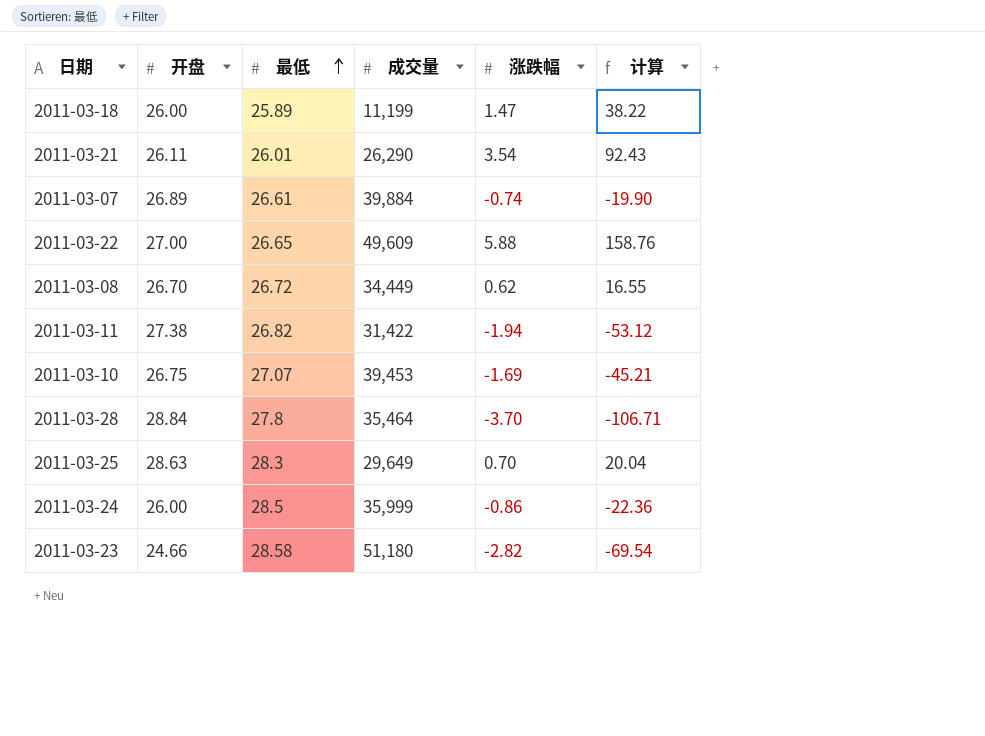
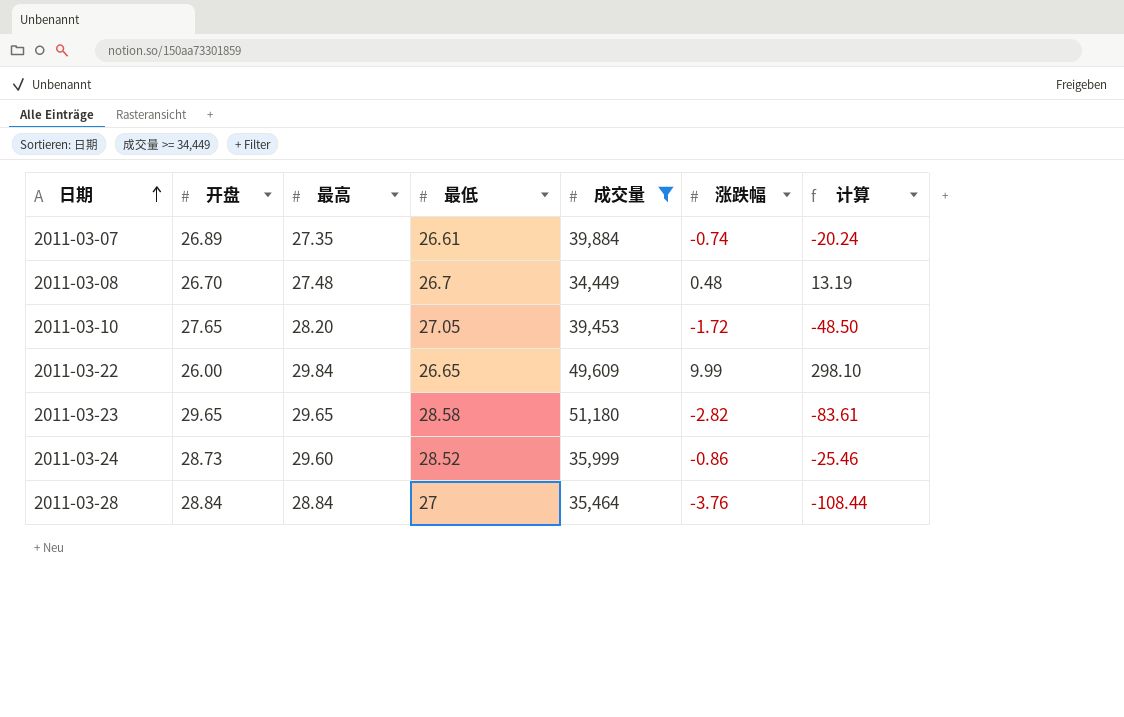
filter: none -> 成交量 >= 34,449
row order: 最低 ascending -> 日期 ascending
column 最高 | position: none -> 3
column 计算 | formula: [开盘] * [涨跌幅] -> [最高] * [涨跌幅]
2011-03-08 | 最低: 26.72 -> 26.7
2011-03-08 | 涨跌幅: 0.62 -> 0.48
2011-03-10 | 开盘: 26.75 -> 27.65
2011-03-10 | 最低: 27.07 -> 27.05
2011-03-10 | 涨跌幅: -1.69 -> -1.72
2011-03-22 | 开盘: 27.00 -> 26.00
2011-03-22 | 涨跌幅: 5.88 -> 9.99
2011-03-23 | 开盘: 24.66 -> 29.65
2011-03-24 | 开盘: 26.00 -> 28.73
2011-03-24 | 最低: 28.5 -> 28.52
2011-03-28 | 最低: 27.8 -> 27
2011-03-28 | 涨跌幅: -3.70 -> -3.76

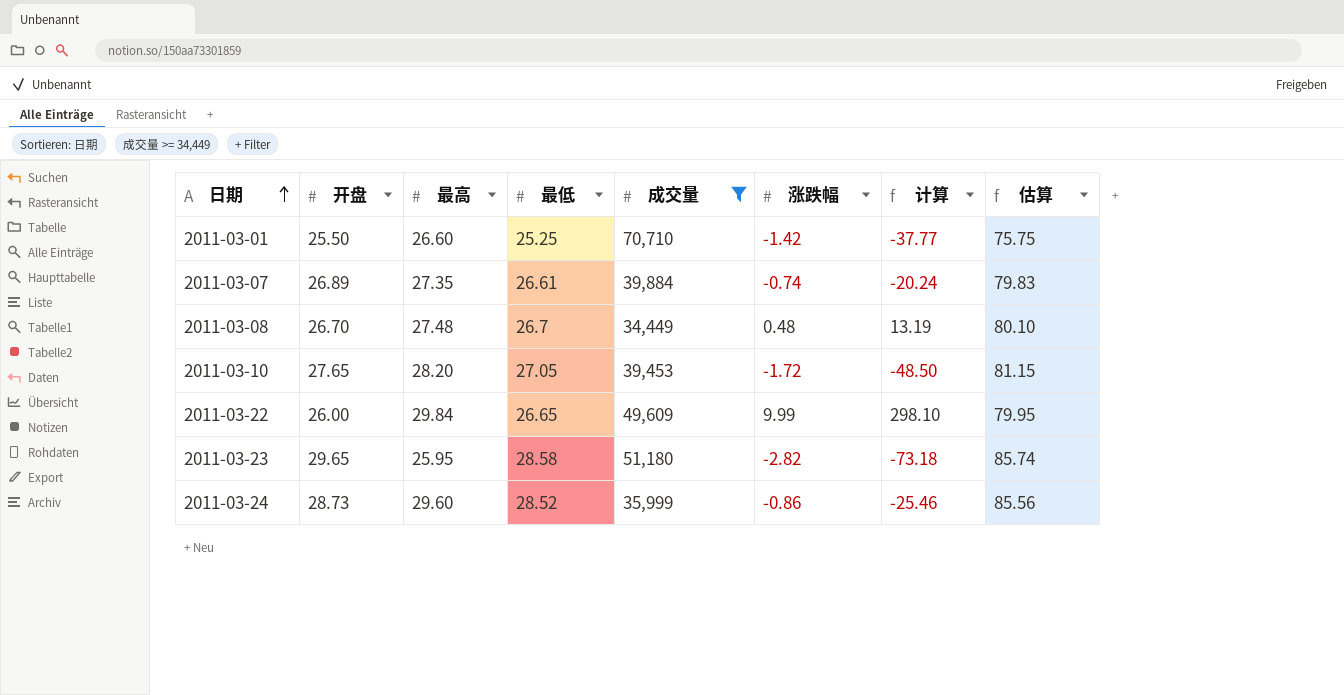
column 估算 | formula: none -> [最低] * 3
row 2011-03-28: 28.84 | 28.84 | 27 | 35,464 | -3.76 | -108.44 -> none
row 2011-03-01: none -> 25.50 | 26.60 | 25.25 | 70,710 | -1.42 | -37.77 | 75.75
2011-03-23 | 最高: 29.65 -> 25.95
2011-03-23 | 计算: -83.61 -> -73.18

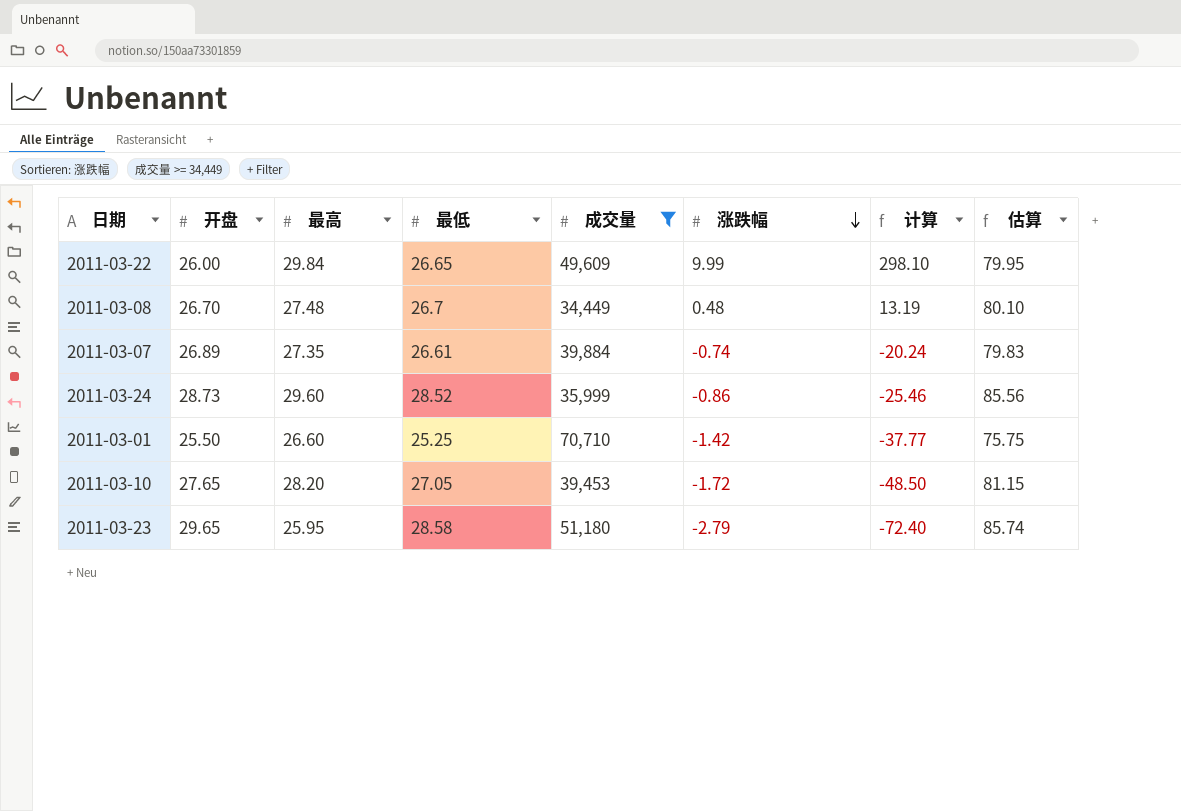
row order: 日期 ascending -> 涨跌幅 descending
2011-03-23 | 涨跌幅: -2.82 -> -2.79
2011-03-23 | 计算: -73.18 -> -72.40

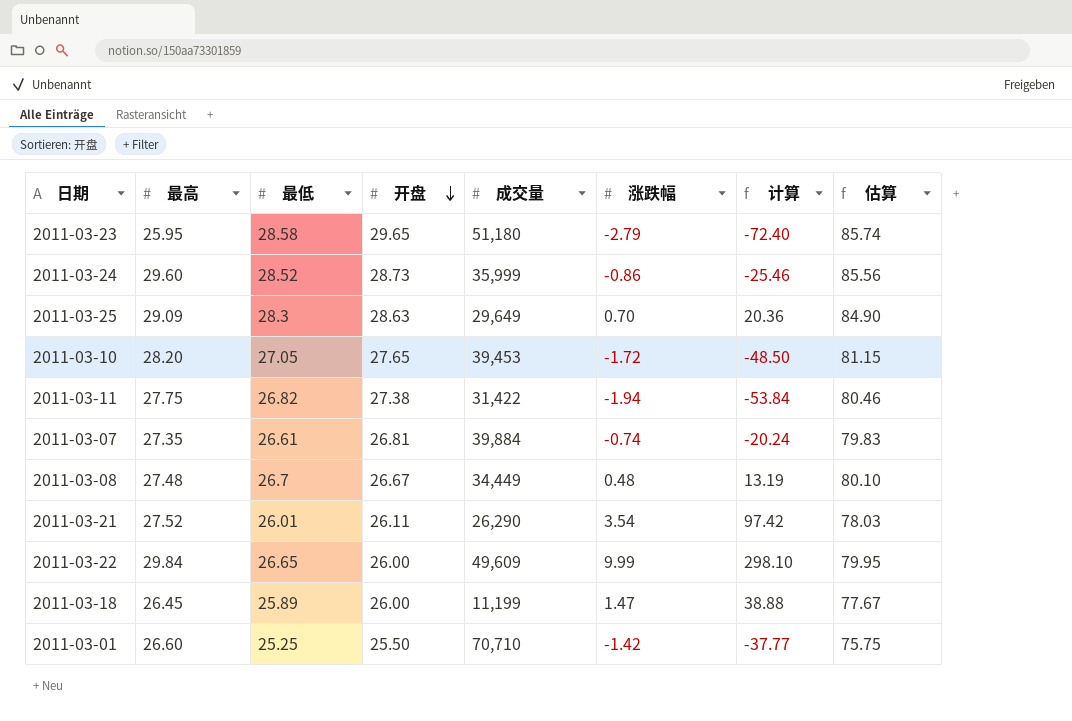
filter: 成交量 >= 34,449 -> none
row order: 涨跌幅 descending -> 开盘 descending
column 开盘 | position: 2 -> 4
2011-03-07 | 开盘: 26.89 -> 26.81
2011-03-08 | 开盘: 26.70 -> 26.67

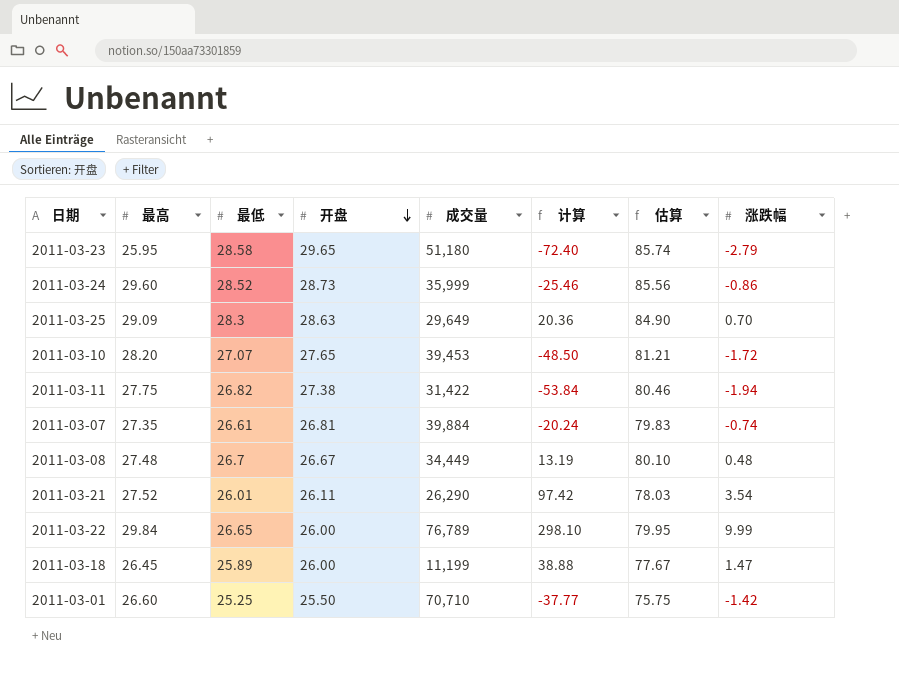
column 涨跌幅 | position: 6 -> 8
2011-03-10 | 最低: 27.05 -> 27.07
2011-03-10 | 估算: 81.15 -> 81.21
2011-03-22 | 成交量: 49,609 -> 76,789

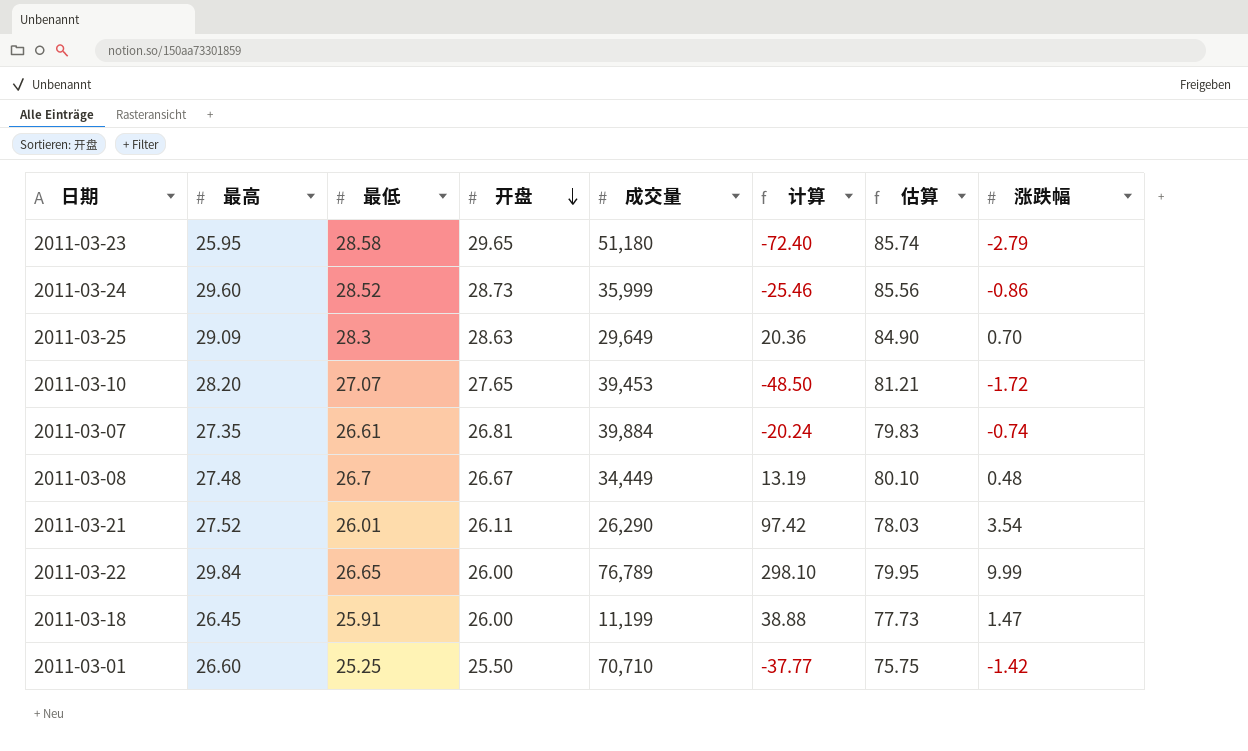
row 2011-03-11: 27.75 | 26.82 | 27.38 | 31,422 | -53.84 | 80.46 | -1.94 -> none
2011-03-18 | 最低: 25.89 -> 25.91
2011-03-18 | 估算: 77.67 -> 77.73

